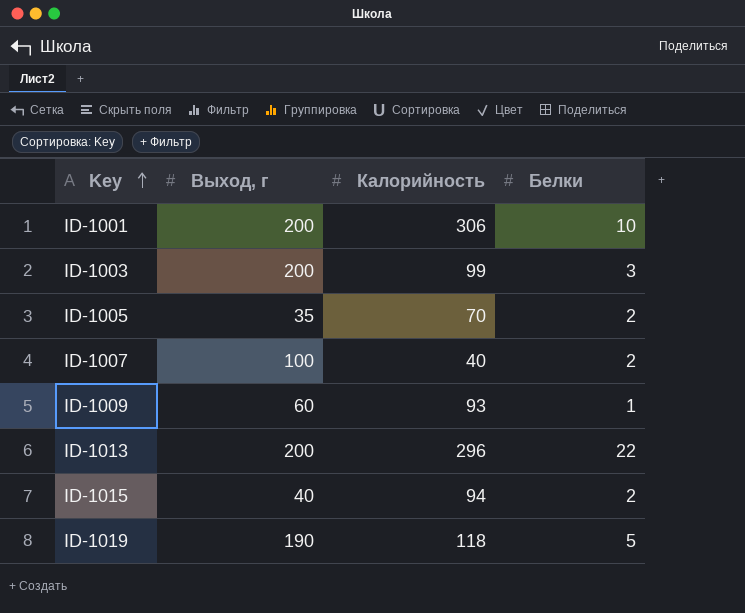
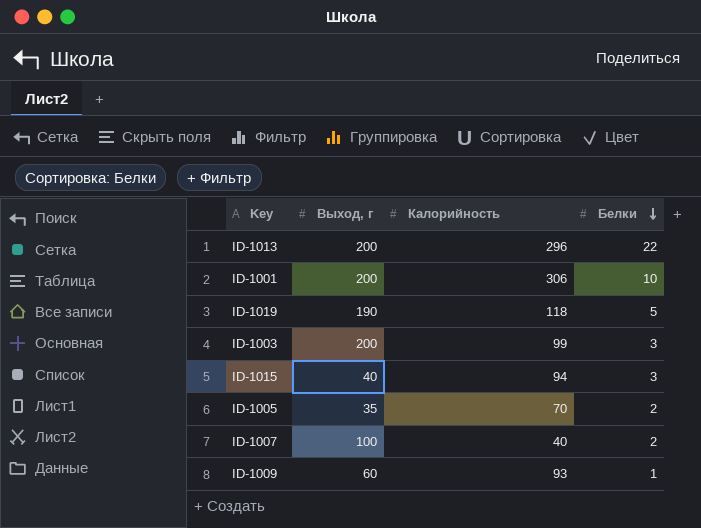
row order: Key ascending -> Белки descending
ID-1015 | Белки: 2 -> 3

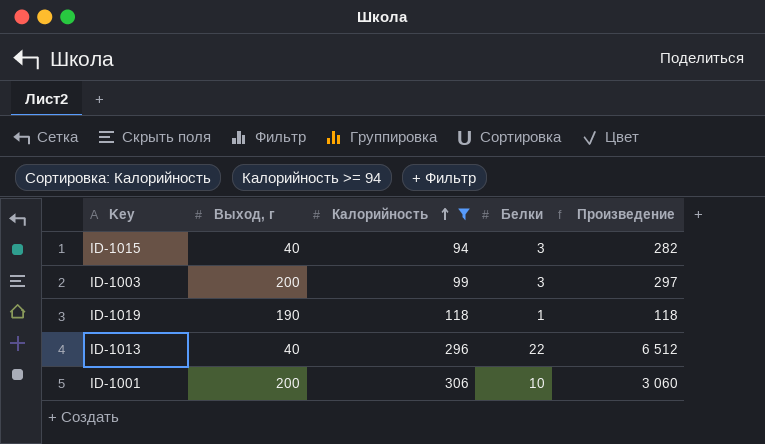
filter: none -> Калорийность >= 94
row order: Белки descending -> Калорийность ascending
column Произведение | formula: none -> [Калорийность] * [Белки]
ID-1019 | Белки: 5 -> 1
ID-1013 | Выход, г: 200 -> 40

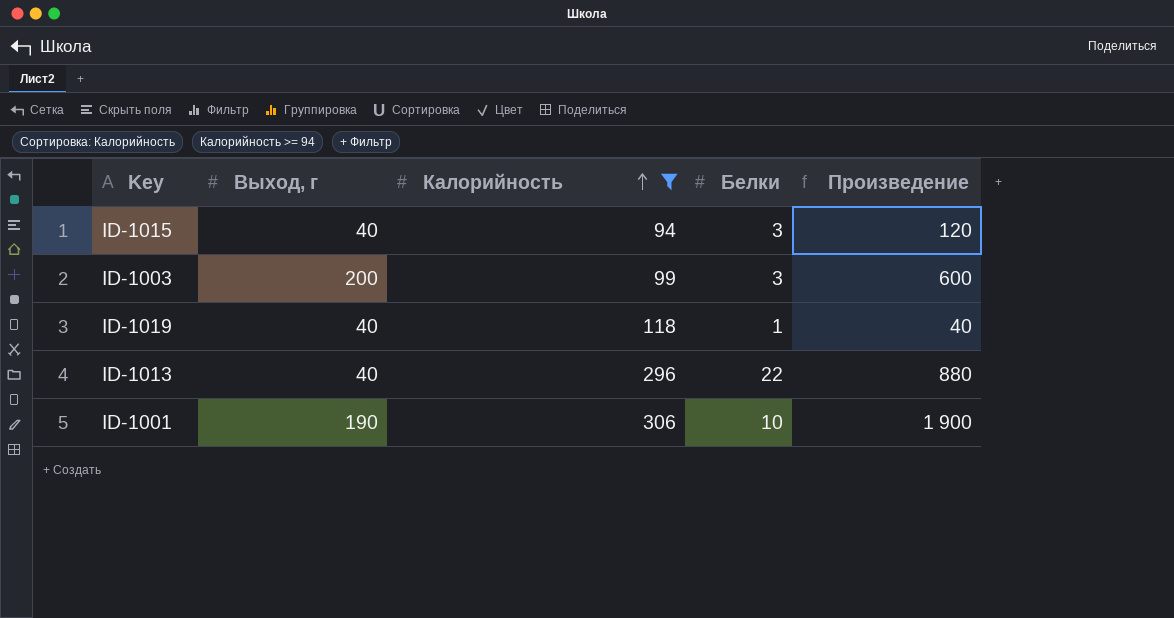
column Произведение | formula: [Калорийность] * [Белки] -> [Выход, г] * [Белки]
ID-1019 | Выход, г: 190 -> 40
ID-1001 | Выход, г: 200 -> 190

